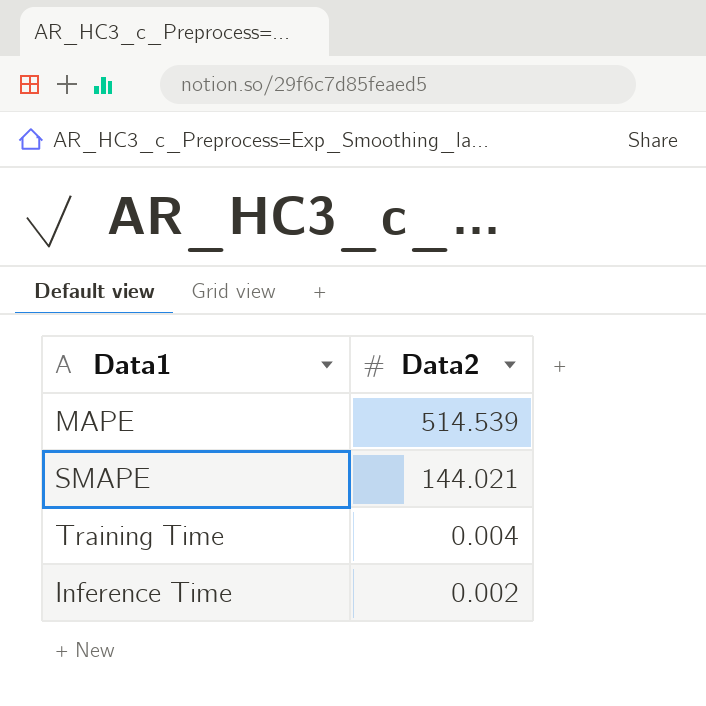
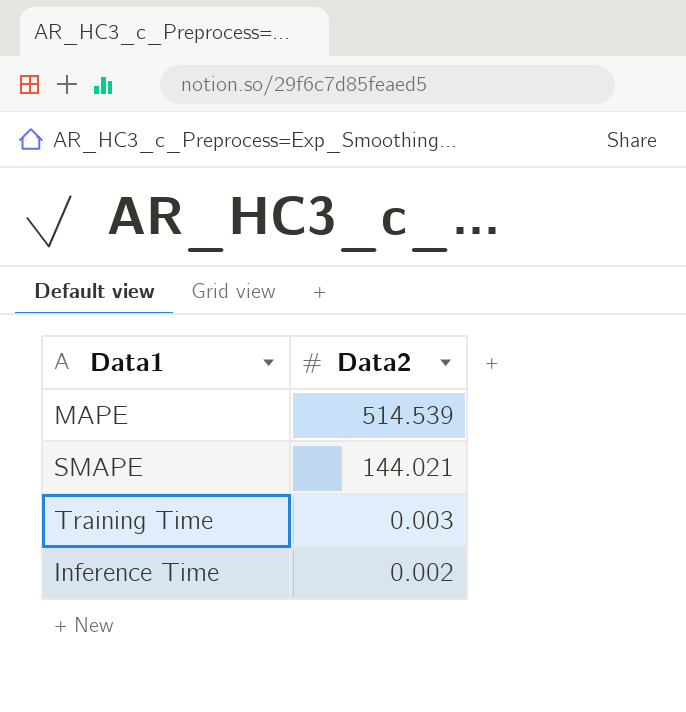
Training Time | Data2: 0.004 -> 0.003

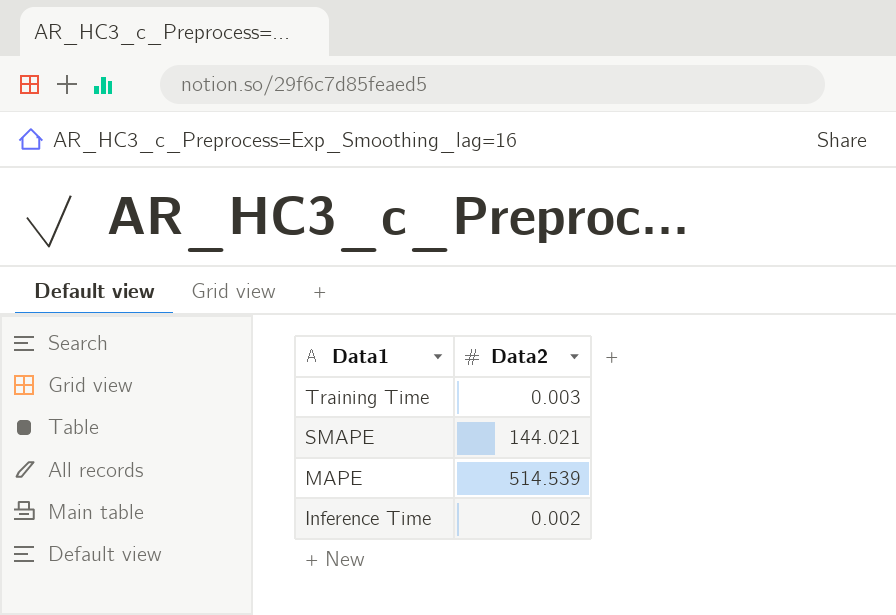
row order: Data2 descending -> Data1 descending

